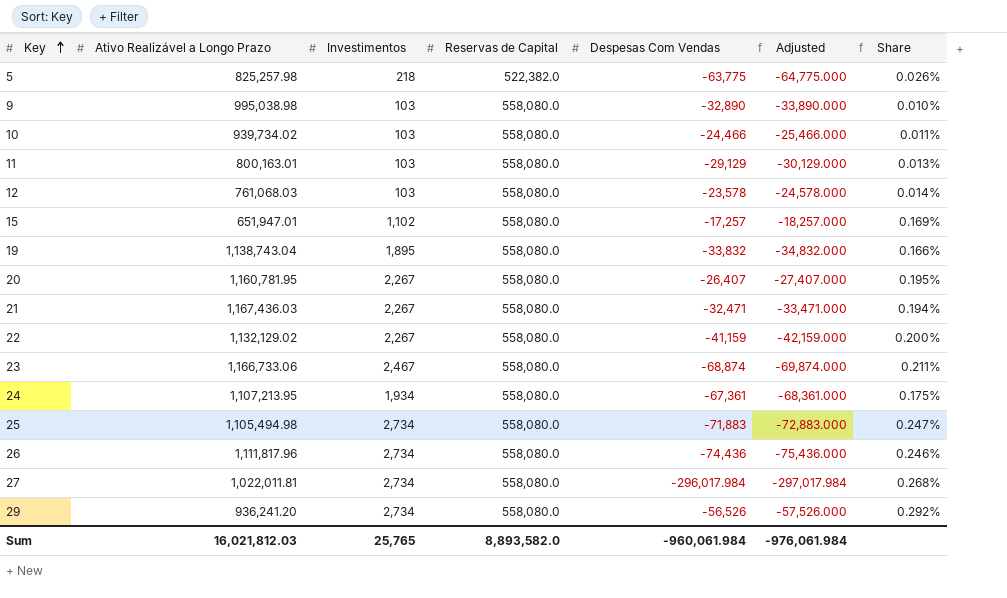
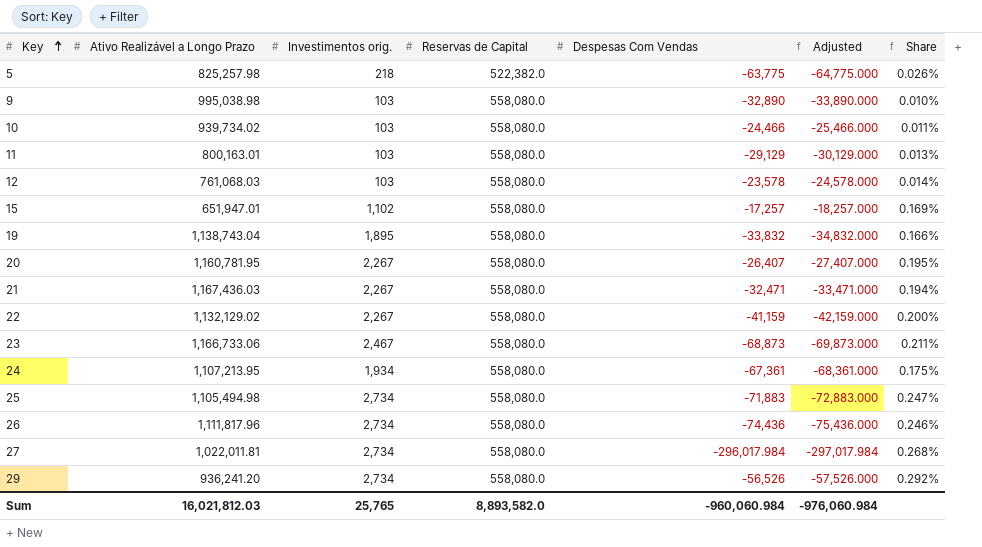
column name: Investimentos -> Investimentos orig.
23 | Despesas Com Vendas: -68,874 -> -68,873
23 | Adjusted: -69,874.000 -> -69,873.000
Sum | Despesas Com Vendas: -960,061.984 -> -960,060.984
Sum | Adjusted: -976,061.984 -> -976,060.984

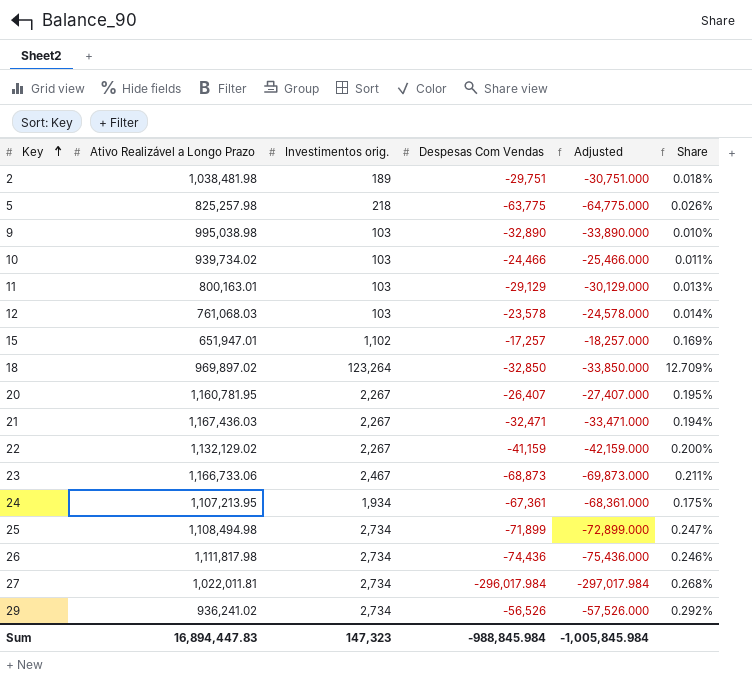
column Reservas de Capital | position: 4 -> none
row 19: 1,138,743.04 | 1,895 | 558,080.0 | -33,832 | -34,832.000 | 0.166% -> none
row 2: none -> 1,038,481.98 | 189 | -29,751 | -30,751.000 | 0.018%
row 18: none -> 969,897.02 | 123,264 | -32,850 | -33,850.000 | 12.709%
25 | Ativo Realizável a Longo Prazo: 1,105,494.98 -> 1,108,494.98
25 | Despesas Com Vendas: -71,883 -> -71,899
25 | Adjusted: -72,883.000 -> -72,899.000
26 | Ativo Realizável a Longo Prazo: 1,111,817.96 -> 1,111,817.98
29 | Ativo Realizável a Longo Prazo: 936,241.20 -> 936,241.02
Sum | Ativo Realizável a Longo Prazo: 16,021,812.03 -> 16,894,447.83
Sum | Investimentos orig.: 25,765 -> 147,323
Sum | Despesas Com Vendas: -960,060.984 -> -988,845.984
Sum | Adjusted: -976,060.984 -> -1,005,845.984

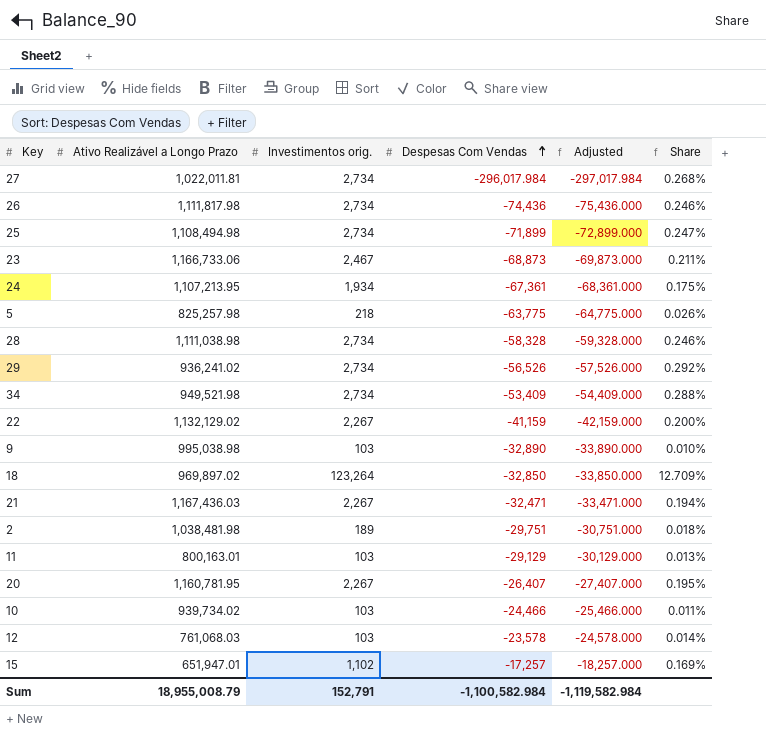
row order: Key ascending -> Despesas Com Vendas ascending
row 28: none -> 1,111,038.98 | 2,734 | -58,328 | -59,328.000 | 0.246%
row 34: none -> 949,521.98 | 2,734 | -53,409 | -54,409.000 | 0.288%
Sum | Ativo Realizável a Longo Prazo: 16,894,447.83 -> 18,955,008.79
Sum | Investimentos orig.: 147,323 -> 152,791
Sum | Despesas Com Vendas: -988,845.984 -> -1,100,582.984
Sum | Adjusted: -1,005,845.984 -> -1,119,582.984

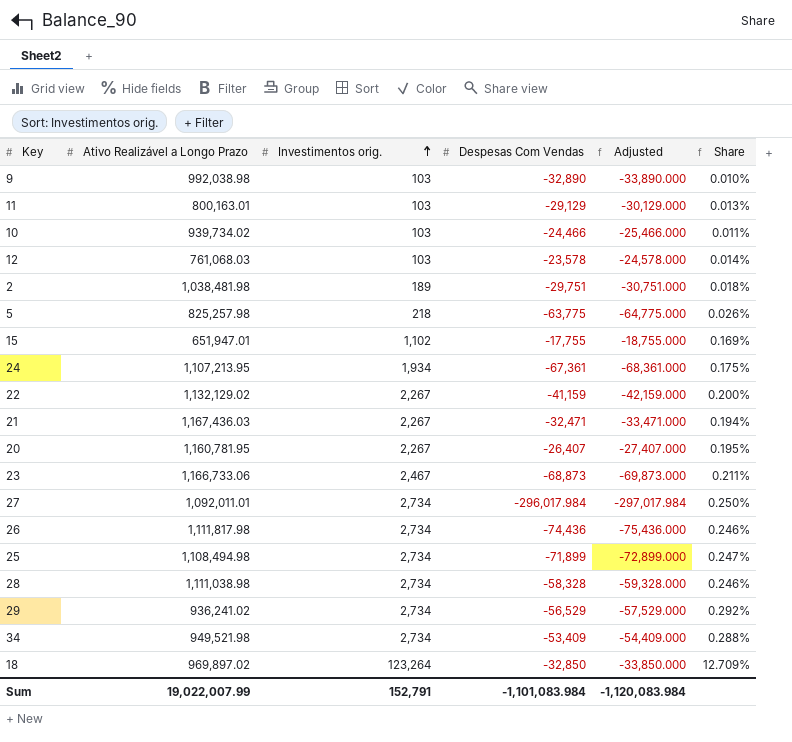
row order: Despesas Com Vendas ascending -> Investimentos orig. ascending
9 | Ativo Realizável a Longo Prazo: 995,038.98 -> 992,038.98
15 | Despesas Com Vendas: -17,257 -> -17,755
15 | Adjusted: -18,257.000 -> -18,755.000
27 | Ativo Realizável a Longo Prazo: 1,022,011.81 -> 1,092,011.01
27 | Share: 0.268% -> 0.250%
29 | Despesas Com Vendas: -56,526 -> -56,529
29 | Adjusted: -57,526.000 -> -57,529.000
Sum | Ativo Realizável a Longo Prazo: 18,955,008.79 -> 19,022,007.99
Sum | Despesas Com Vendas: -1,100,582.984 -> -1,101,083.984
Sum | Adjusted: -1,119,582.984 -> -1,120,083.984

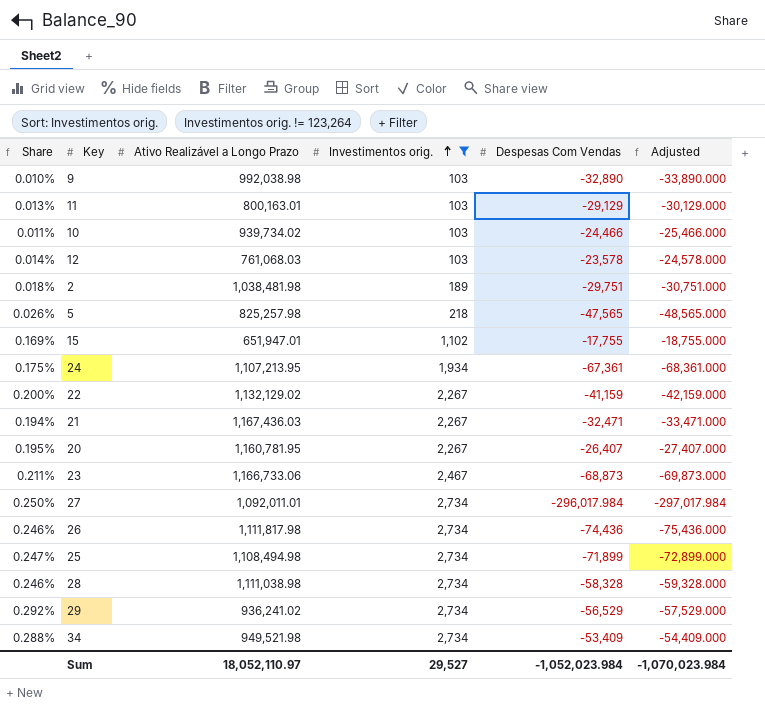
filter: none -> Investimentos orig. != 123,264
column Share | position: 6 -> 1
5 | Despesas Com Vendas: -63,775 -> -47,565
5 | Adjusted: -64,775.000 -> -48,565.000
Sum | Ativo Realizável a Longo Prazo: 19,022,007.99 -> 18,052,110.97
Sum | Investimentos orig.: 152,791 -> 29,527
Sum | Despesas Com Vendas: -1,101,083.984 -> -1,052,023.984
Sum | Adjusted: -1,120,083.984 -> -1,070,023.984

